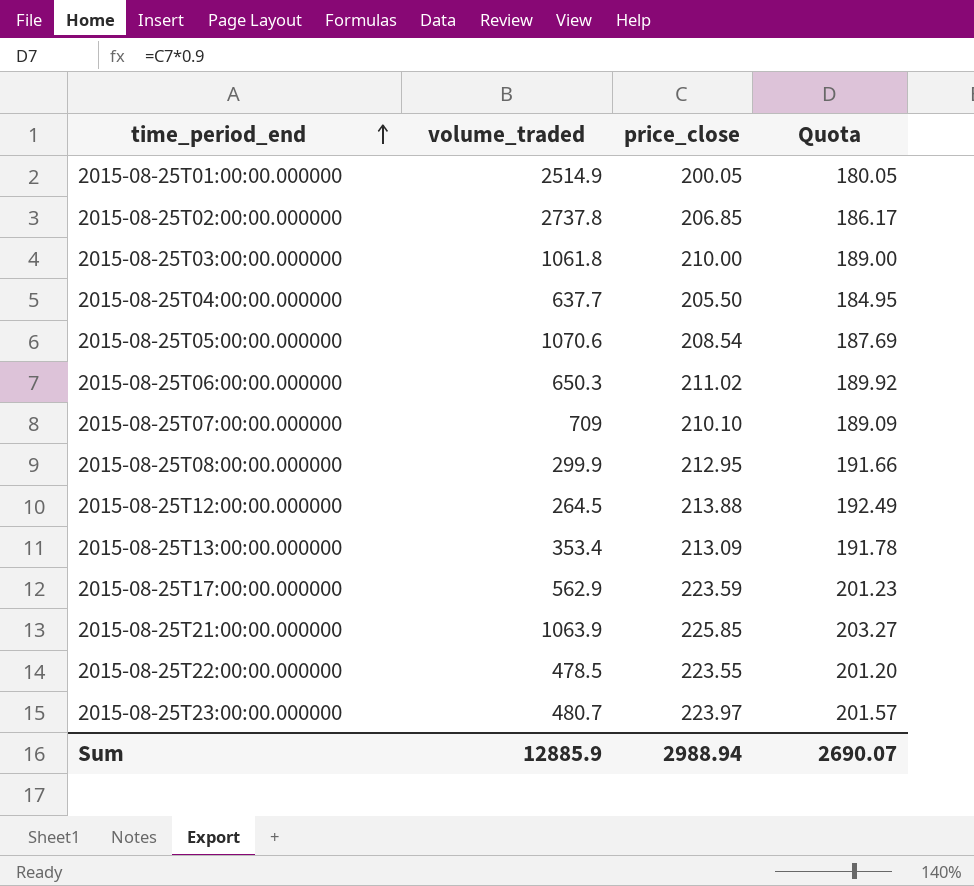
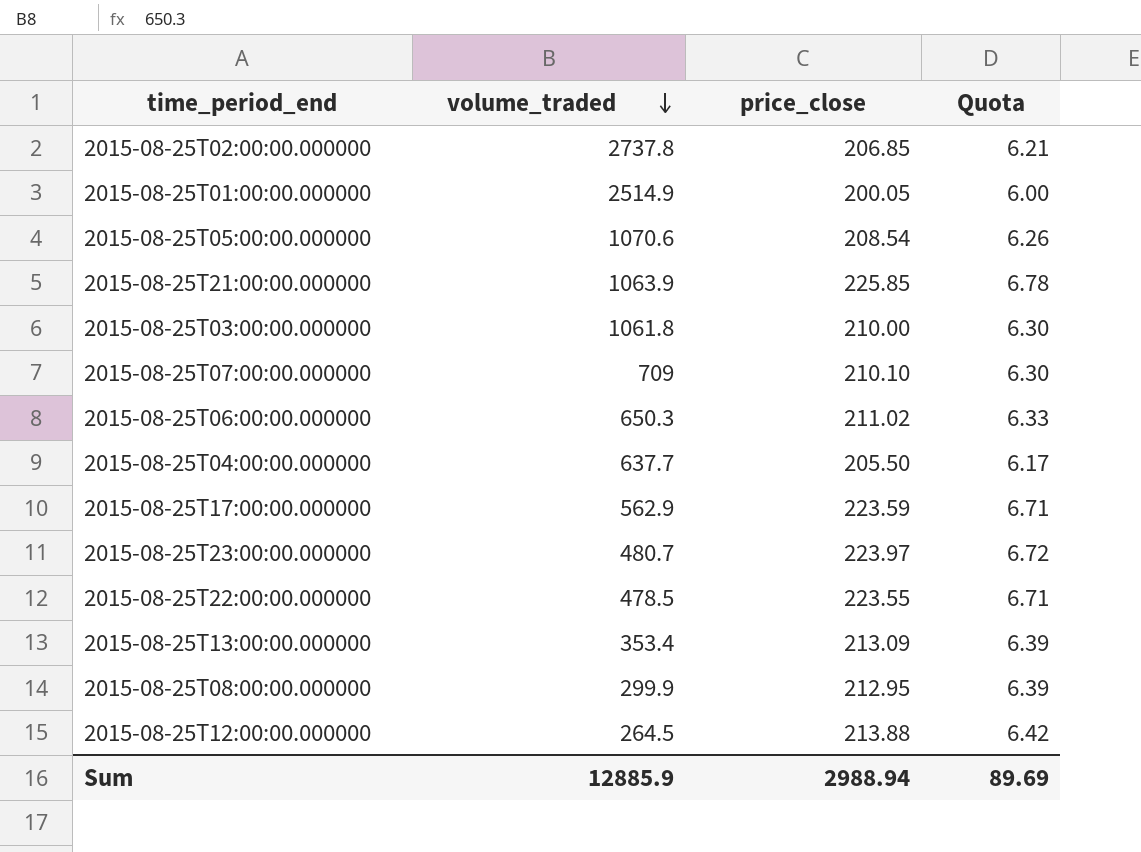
row order: time_period_end ascending -> volume_traded descending
column Quota | formula: [price_close] * 0.9 -> [price_close] * 0.03
Sum | Quota: 2690.07 -> 89.69

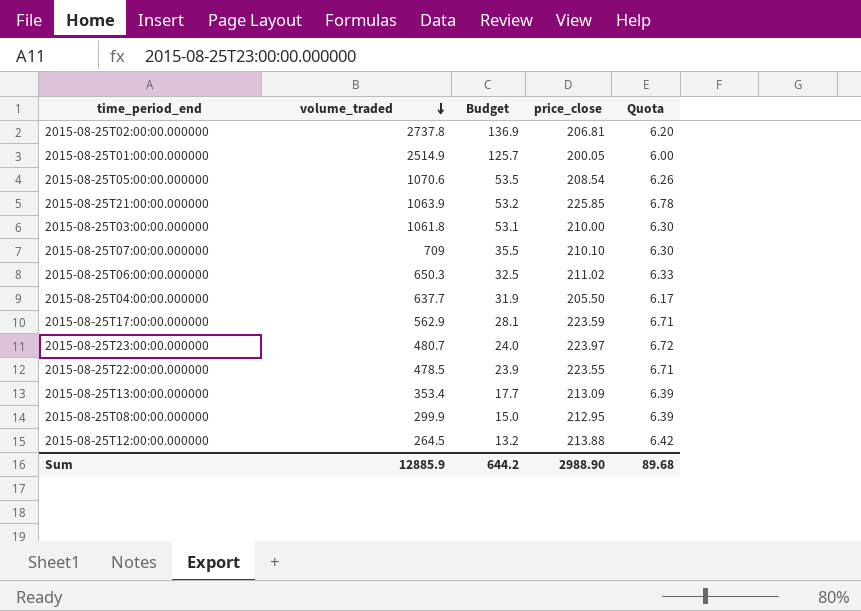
column Budget | formula: none -> [volume_traded] * 0.05
2015-08-25T02:00:00.000000 | price_close: 206.85 -> 206.81
2015-08-25T02:00:00.000000 | Quota: 6.21 -> 6.20
Sum | price_close: 2988.94 -> 2988.90
Sum | Quota: 89.69 -> 89.68

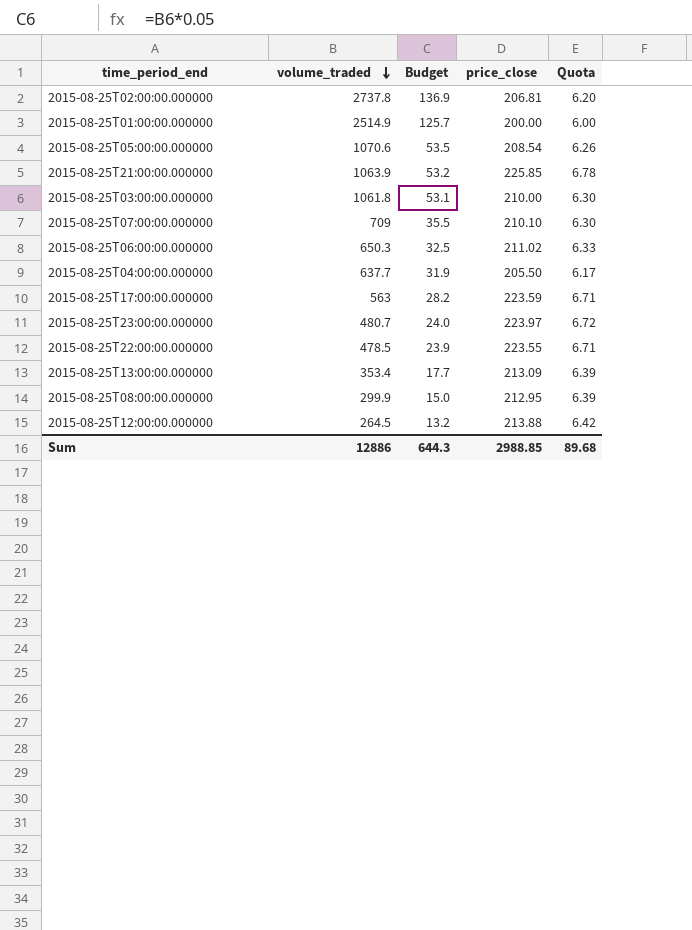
2015-08-25T01:00:00.000000 | price_close: 200.05 -> 200.00
2015-08-25T17:00:00.000000 | volume_traded: 562.9 -> 563
2015-08-25T17:00:00.000000 | Budget: 28.1 -> 28.2
Sum | volume_traded: 12885.9 -> 12886
Sum | Budget: 644.2 -> 644.3
Sum | price_close: 2988.90 -> 2988.85

